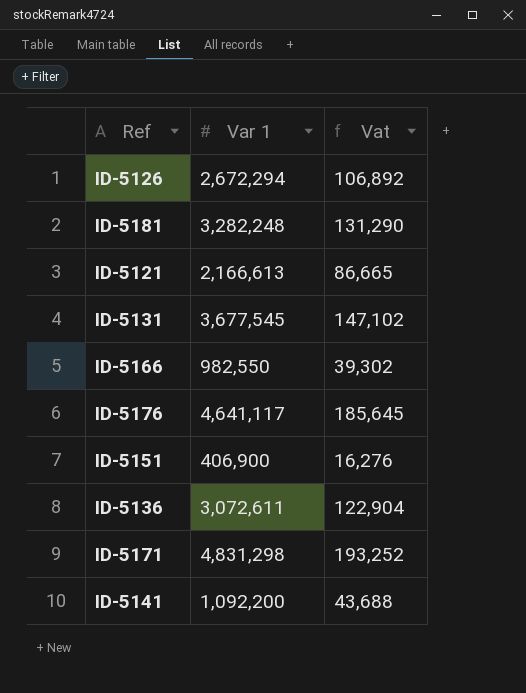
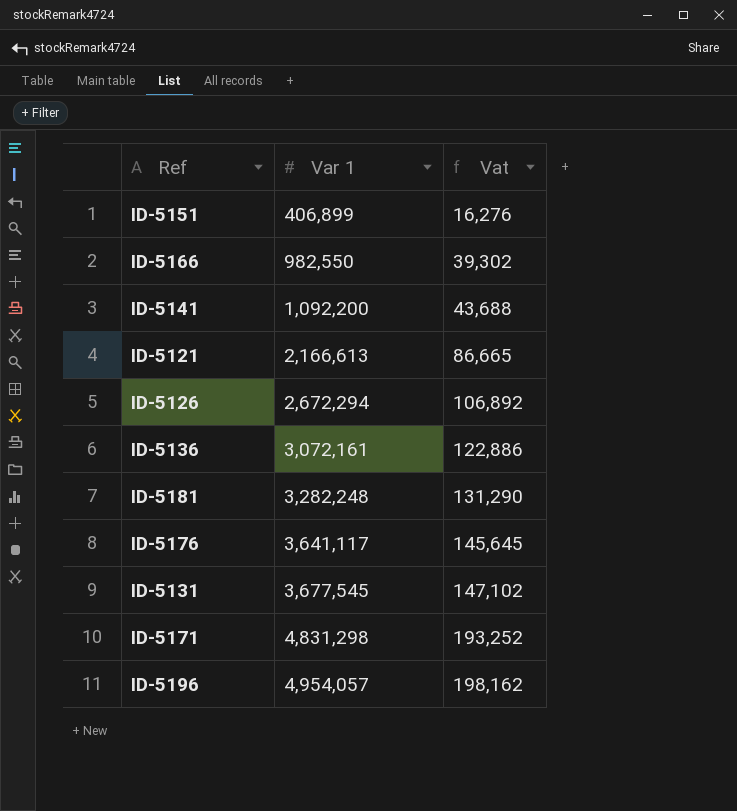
row order: none -> Var 1 ascending
ID-5151 | Var 1: 406,900 -> 406,899
ID-5136 | Var 1: 3,072,611 -> 3,072,161
ID-5136 | Vat: 122,904 -> 122,886
ID-5176 | Var 1: 4,641,117 -> 3,641,117
ID-5176 | Vat: 185,645 -> 145,645
row ID-5196: none -> 4,954,057 | 198,162

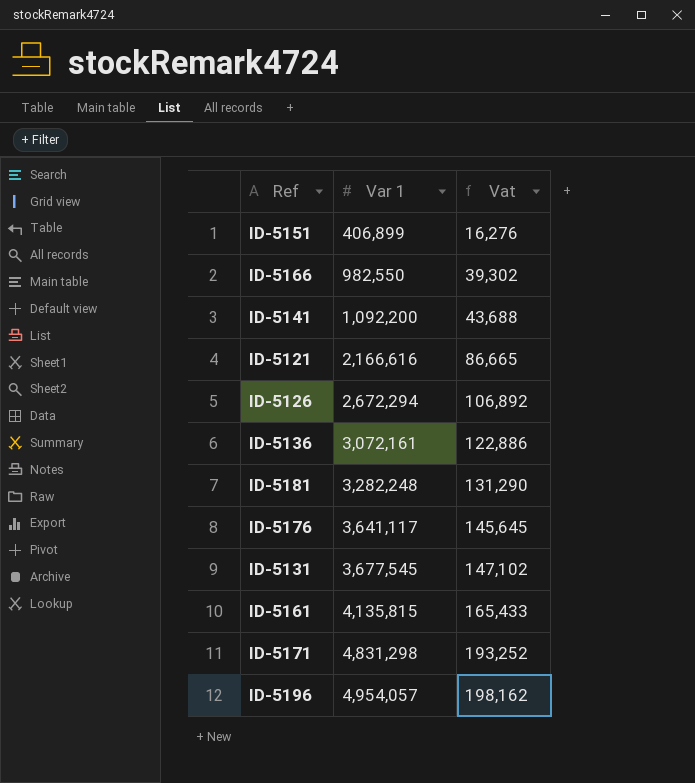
ID-5121 | Var 1: 2,166,613 -> 2,166,616
row ID-5161: none -> 4,135,815 | 165,433

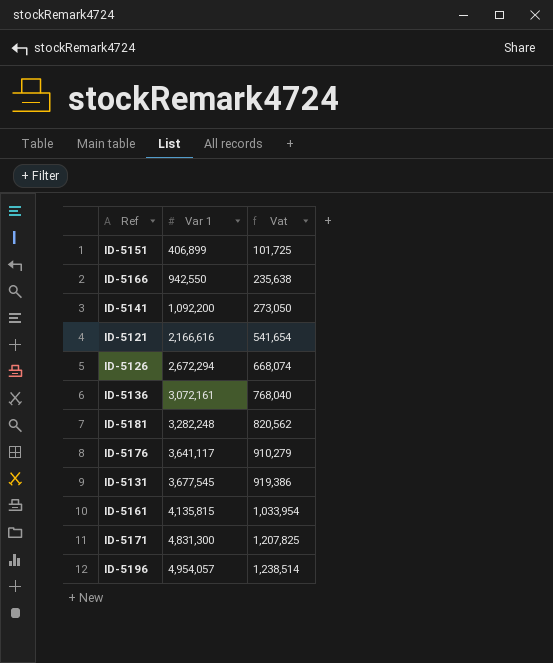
column Vat | formula: [Var 1] * 0.04 -> [Var 1] * 0.25
ID-5166 | Var 1: 982,550 -> 942,550
ID-5171 | Var 1: 4,831,298 -> 4,831,300

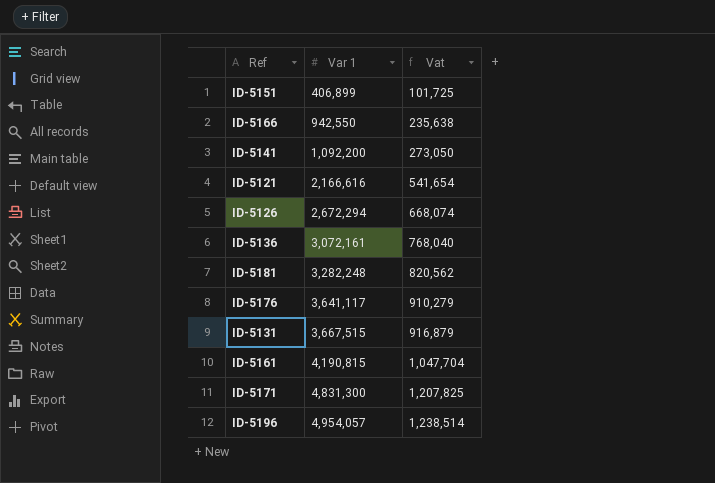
ID-5131 | Var 1: 3,677,545 -> 3,667,515
ID-5131 | Vat: 919,386 -> 916,879
ID-5161 | Var 1: 4,135,815 -> 4,190,815
ID-5161 | Vat: 1,033,954 -> 1,047,704

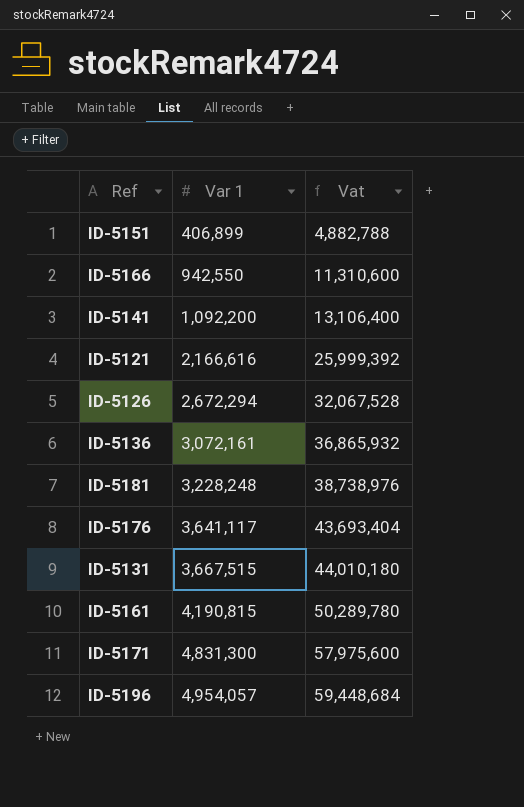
column Vat | formula: [Var 1] * 0.25 -> [Var 1] * 12
ID-5181 | Var 1: 3,282,248 -> 3,228,248

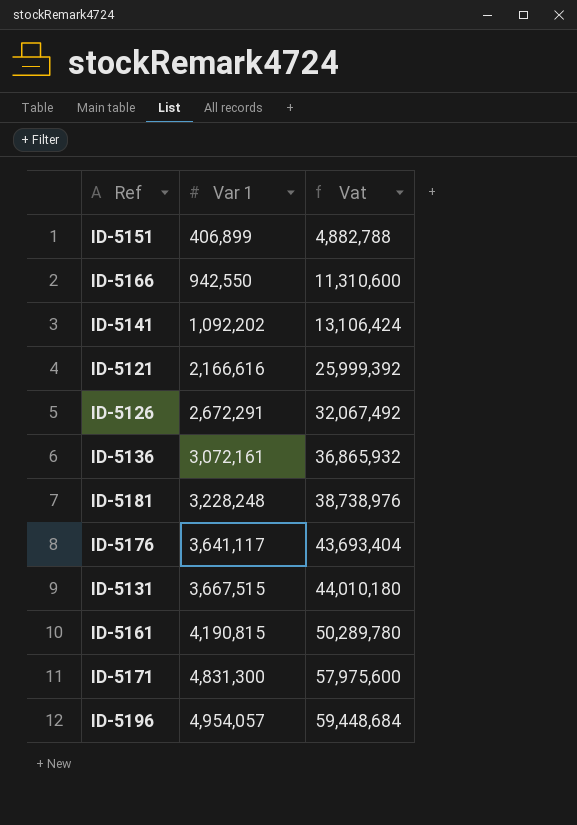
ID-5141 | Var 1: 1,092,200 -> 1,092,202
ID-5141 | Vat: 13,106,400 -> 13,106,424
ID-5126 | Var 1: 2,672,294 -> 2,672,291
ID-5126 | Vat: 32,067,528 -> 32,067,492

